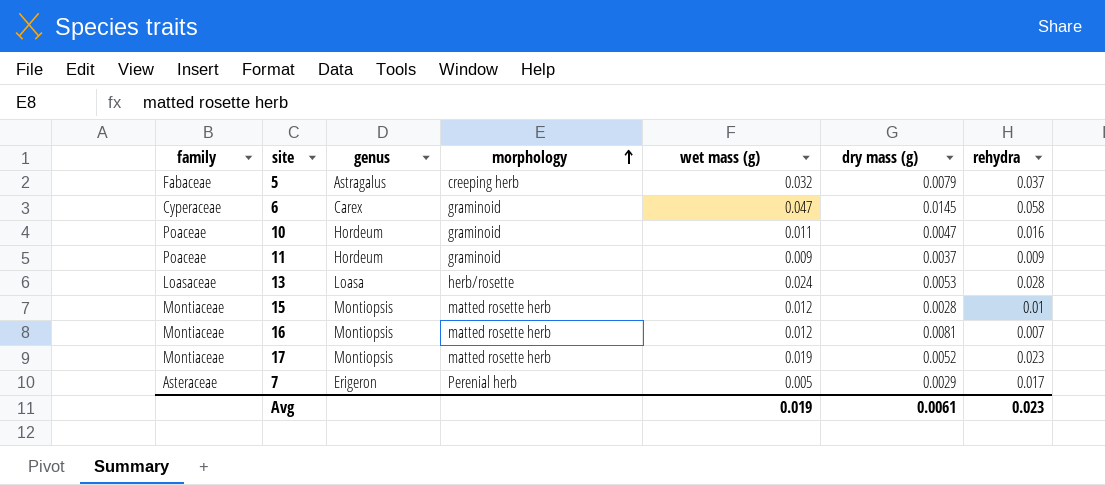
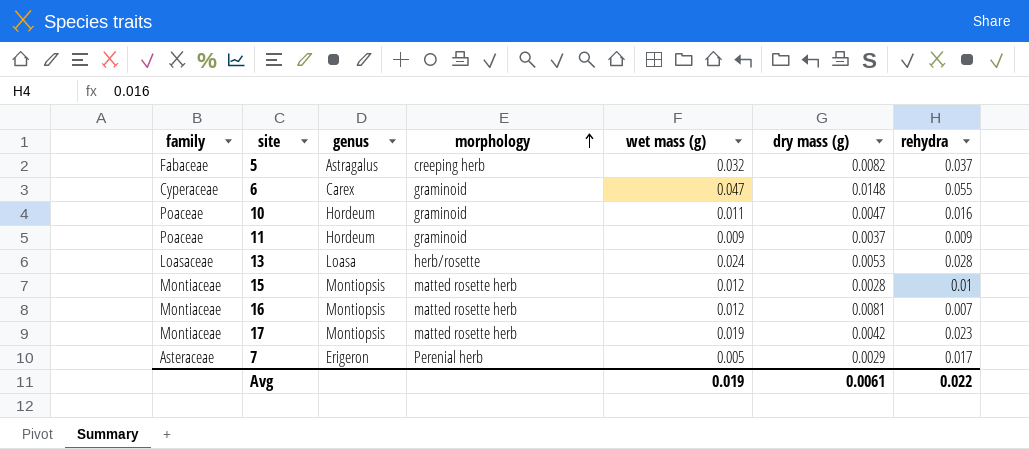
5 | dry mass (g): 0.0079 -> 0.0082
6 | dry mass (g): 0.0145 -> 0.0148
6 | rehydra: 0.058 -> 0.055
17 | dry mass (g): 0.0052 -> 0.0042
Avg | rehydra: 0.023 -> 0.022

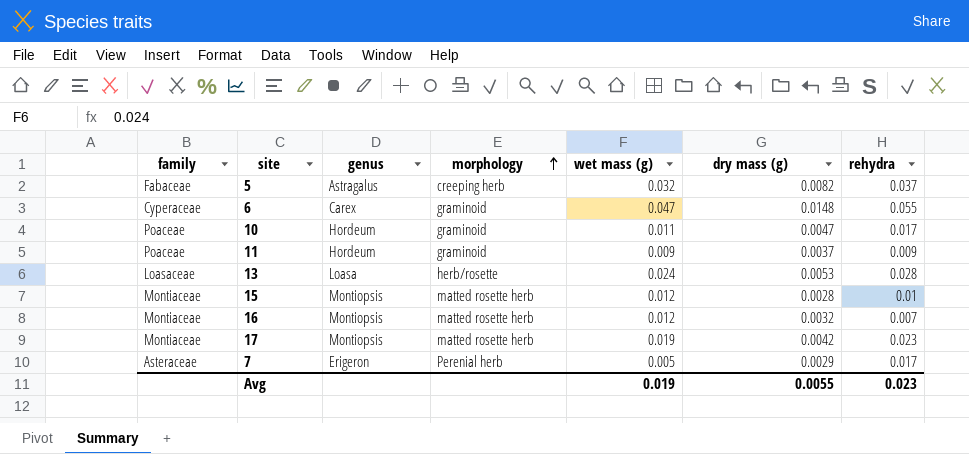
10 | rehydra: 0.016 -> 0.017
16 | dry mass (g): 0.0081 -> 0.0032
Avg | dry mass (g): 0.0061 -> 0.0055
Avg | rehydra: 0.022 -> 0.023

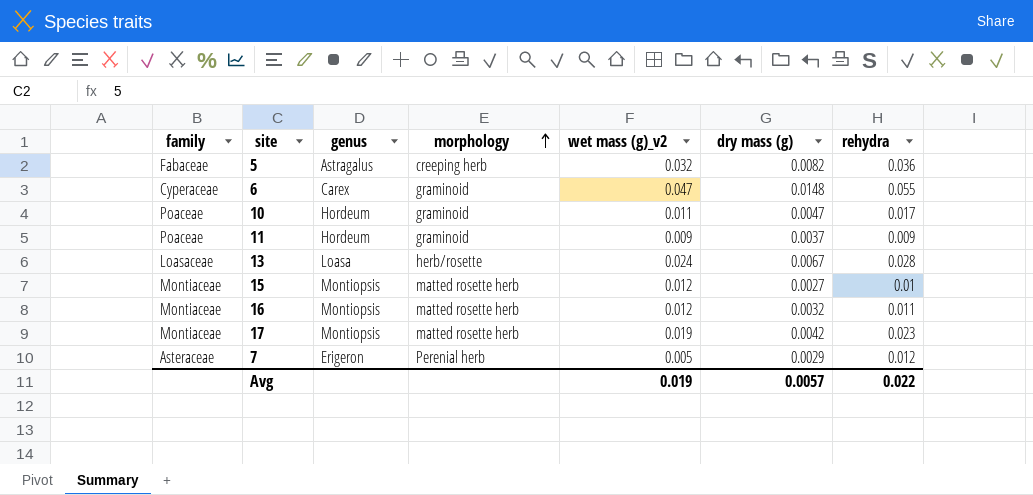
column name: wet mass (g) -> wet mass (g)_v2
5 | rehydra: 0.037 -> 0.036
13 | dry mass (g): 0.0053 -> 0.0067
15 | dry mass (g): 0.0028 -> 0.0027
16 | rehydra: 0.007 -> 0.011
7 | rehydra: 0.017 -> 0.012
Avg | dry mass (g): 0.0055 -> 0.0057
Avg | rehydra: 0.023 -> 0.022

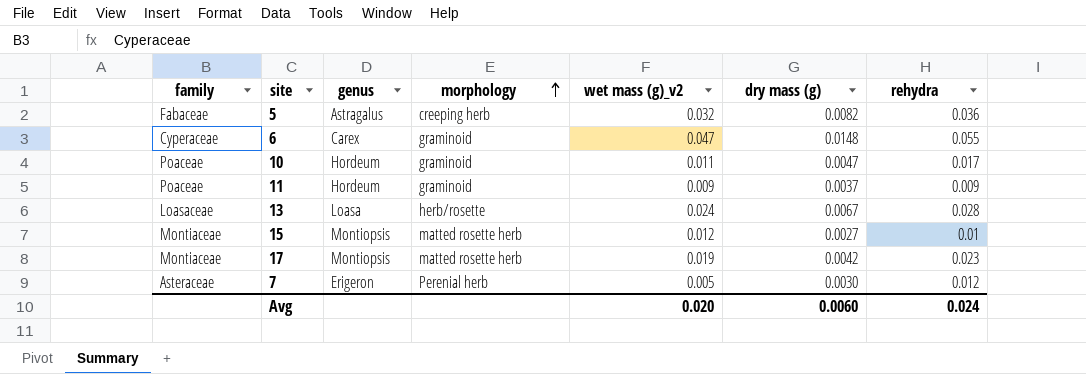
row 16: Montiaceae | Montiopsis | matted rosette herb | 0.012 | 0.0032 | 0.011 -> none
7 | dry mass (g): 0.0029 -> 0.0030
Avg | wet mass (g)_v2: 0.019 -> 0.020
Avg | dry mass (g): 0.0057 -> 0.0060
Avg | rehydra: 0.022 -> 0.024

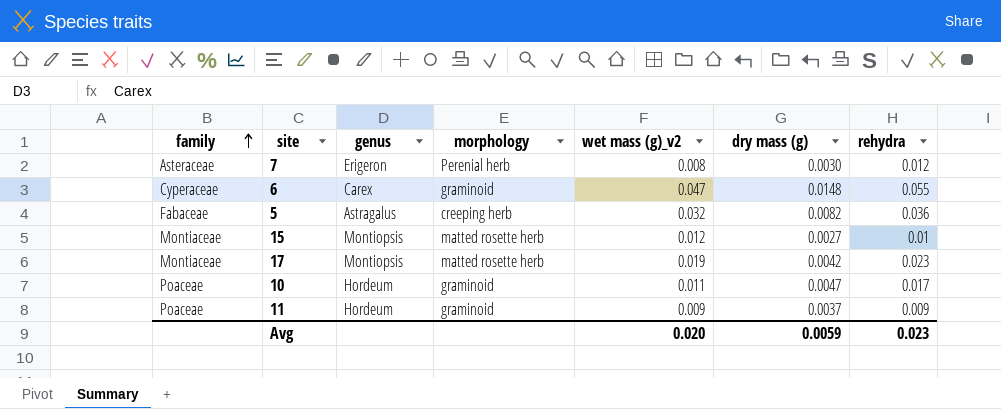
row order: morphology ascending -> family ascending
row 13: Loasaceae | Loasa | herb/rosette | 0.024 | 0.0067 | 0.028 -> none
7 | wet mass (g)_v2: 0.005 -> 0.008
Avg | dry mass (g): 0.0060 -> 0.0059
Avg | rehydra: 0.024 -> 0.023

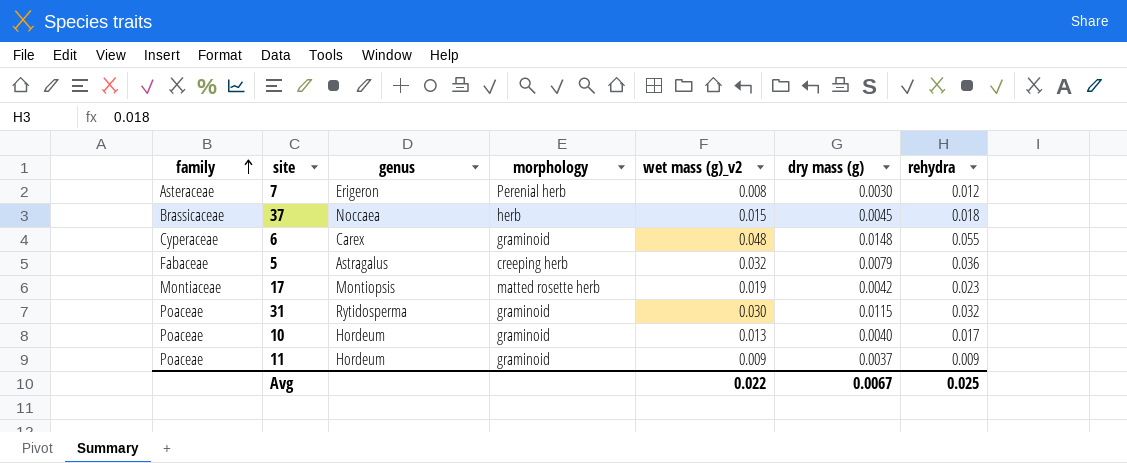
row 15: Montiaceae | Montiopsis | matted rosette herb | 0.012 | 0.0027 | 0.01 -> none
row 37: none -> Brassicaceae | Noccaea | herb | 0.015 | 0.0045 | 0.018
6 | wet mass (g)_v2: 0.047 -> 0.048
5 | dry mass (g): 0.0082 -> 0.0079
row 31: none -> Poaceae | Rytidosperma | graminoid | 0.030 | 0.0115 | 0.032
10 | wet mass (g)_v2: 0.011 -> 0.013
10 | dry mass (g): 0.0047 -> 0.0040
Avg | wet mass (g)_v2: 0.020 -> 0.022
Avg | dry mass (g): 0.0059 -> 0.0067
Avg | rehydra: 0.023 -> 0.025

